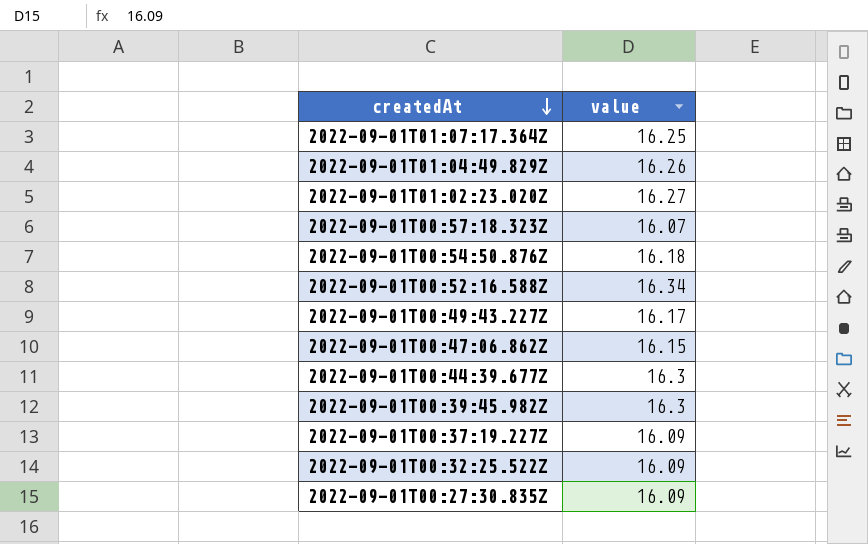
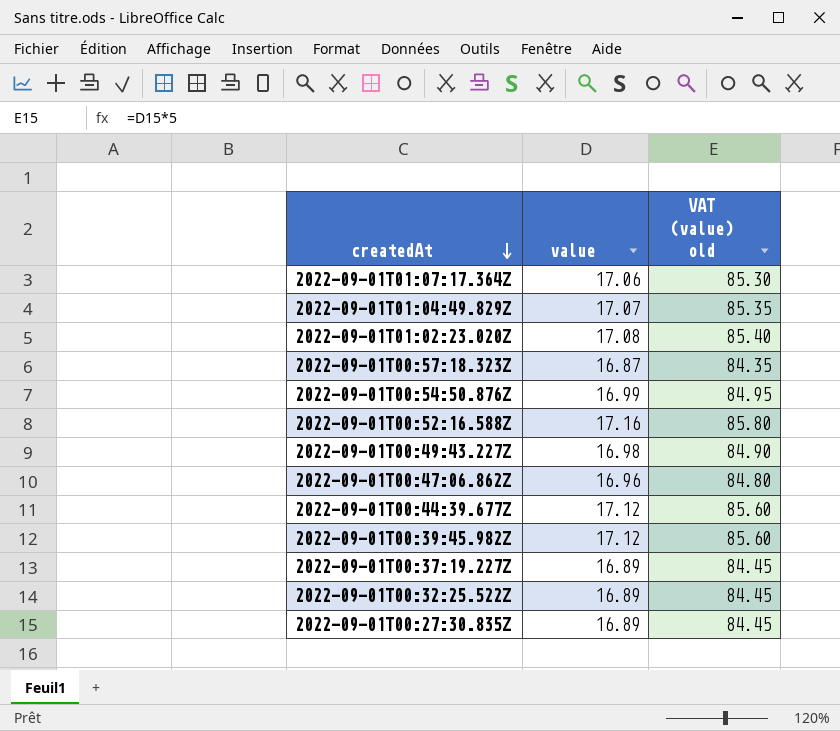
column VAT (value) old | formula: none -> [value] * 5
2022-09-01T01:07:17.364Z | value: 16.25 -> 17.06
2022-09-01T01:04:49.829Z | value: 16.26 -> 17.07
2022-09-01T01:02:23.020Z | value: 16.27 -> 17.08
2022-09-01T00:57:18.323Z | value: 16.07 -> 16.87
2022-09-01T00:54:50.876Z | value: 16.18 -> 16.99
2022-09-01T00:52:16.588Z | value: 16.34 -> 17.16
2022-09-01T00:49:43.227Z | value: 16.17 -> 16.98
2022-09-01T00:47:06.862Z | value: 16.15 -> 16.96
2022-09-01T00:44:39.677Z | value: 16.3 -> 17.12
2022-09-01T00:39:45.982Z | value: 16.3 -> 17.12
2022-09-01T00:37:19.227Z | value: 16.09 -> 16.89
2022-09-01T00:32:25.522Z | value: 16.09 -> 16.89
2022-09-01T00:27:30.835Z | value: 16.09 -> 16.89

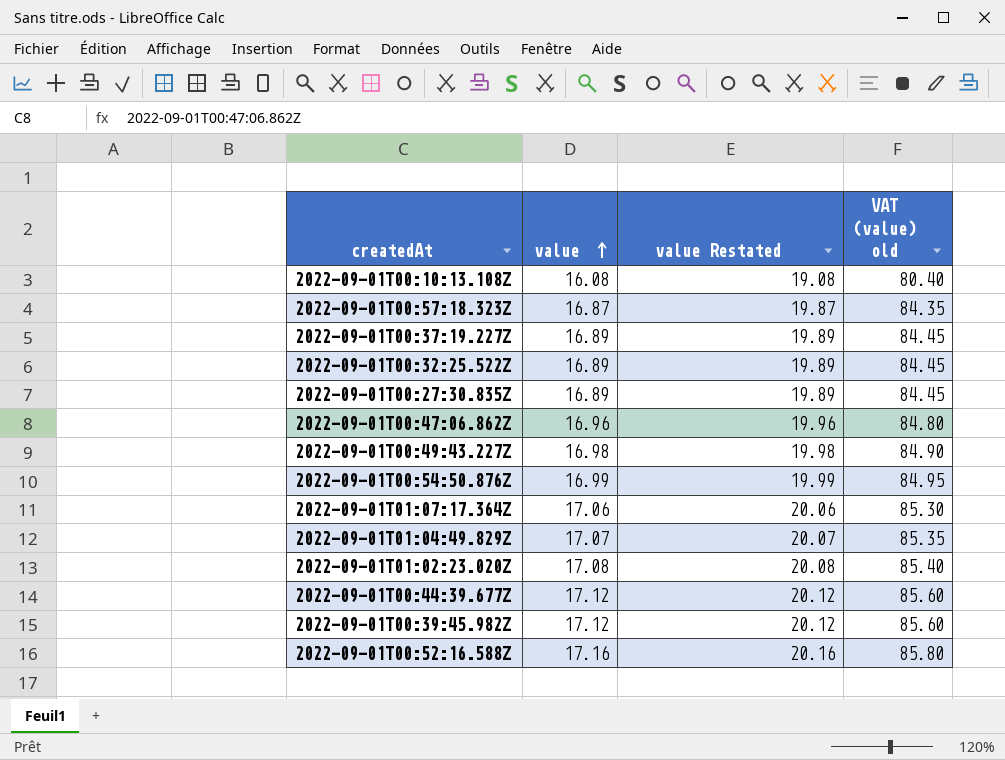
row order: createdAt descending -> value ascending
column value Restated | formula: none -> [value] + 3
row 2022-09-01T00:10:13.108Z: none -> 16.08 | 19.08 | 80.40

